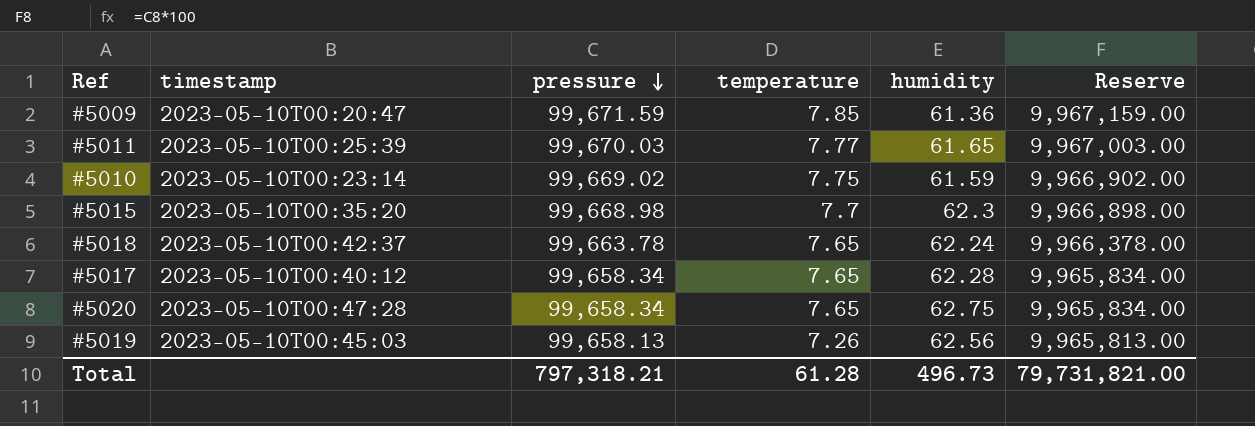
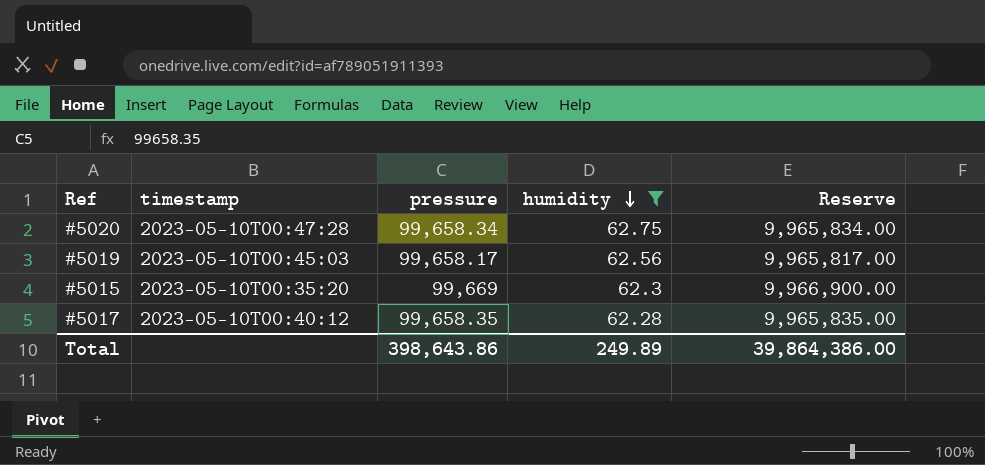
filter: none -> humidity >= 62.28
row order: pressure descending -> humidity descending
column temperature | position: 4 -> none
#5019 | pressure: 99,658.13 -> 99,658.17
#5019 | Reserve: 9,965,813.00 -> 9,965,817.00
#5015 | pressure: 99,668.98 -> 99,669
#5015 | Reserve: 9,966,898.00 -> 9,966,900.00
#5017 | pressure: 99,658.34 -> 99,658.35
#5017 | Reserve: 9,965,834.00 -> 9,965,835.00
Total | pressure: 797,318.21 -> 398,643.86
Total | humidity: 496.73 -> 249.89
Total | Reserve: 79,731,821.00 -> 39,864,386.00

